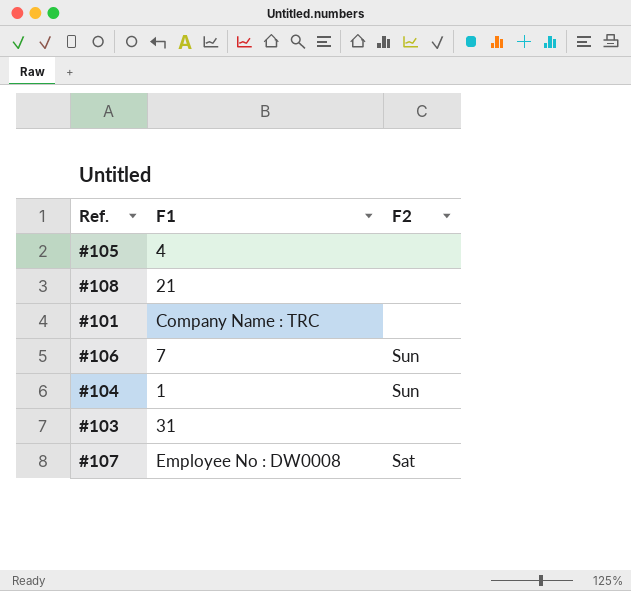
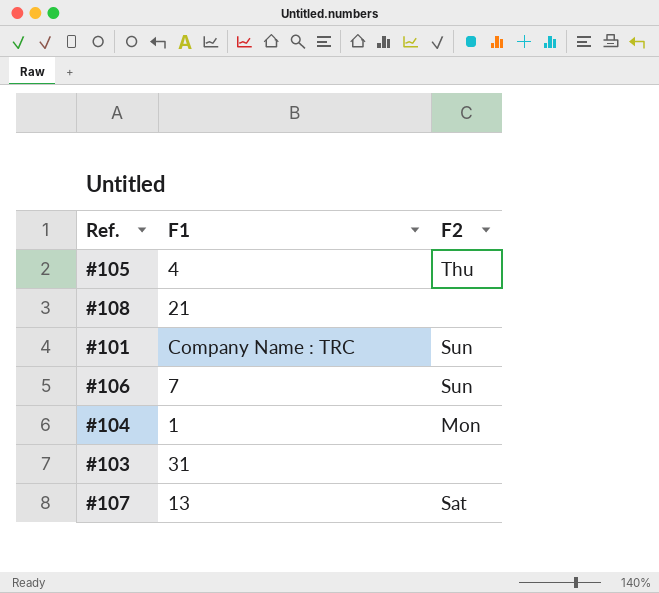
#105 | F2: none -> Thu
#101 | F2: none -> Sun
#104 | F2: Sun -> Mon
#107 | F1: Employee No : DW0008 -> 13

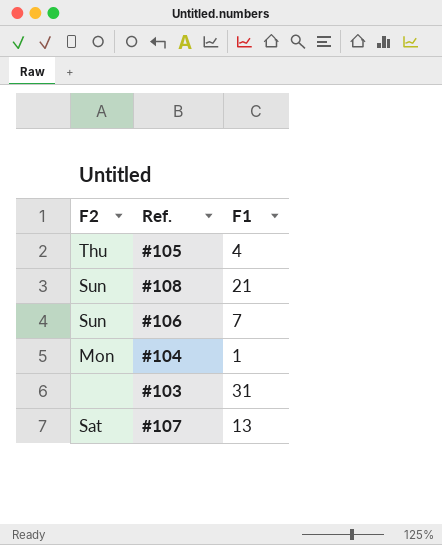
column F2 | position: 3 -> 1
row #101: Company Name : TRC | Sun -> none
#108 | F2: none -> Sun

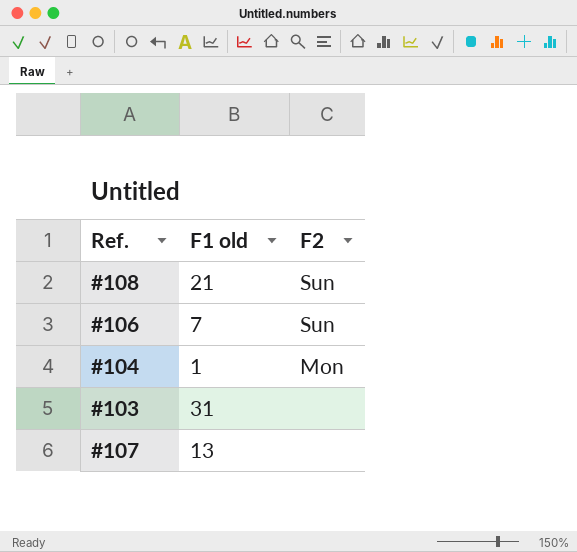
column name: F1 -> F1 old
column F2 | position: 1 -> 3
row #105: Thu | 4 -> none
#107 | F2: Sat -> none

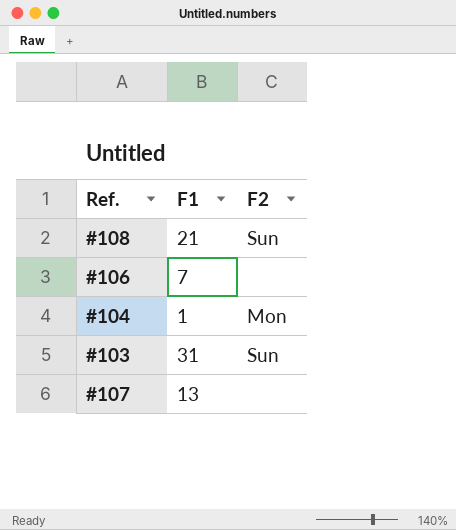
column name: F1 old -> F1
#106 | F2: Sun -> none
#103 | F2: none -> Sun

